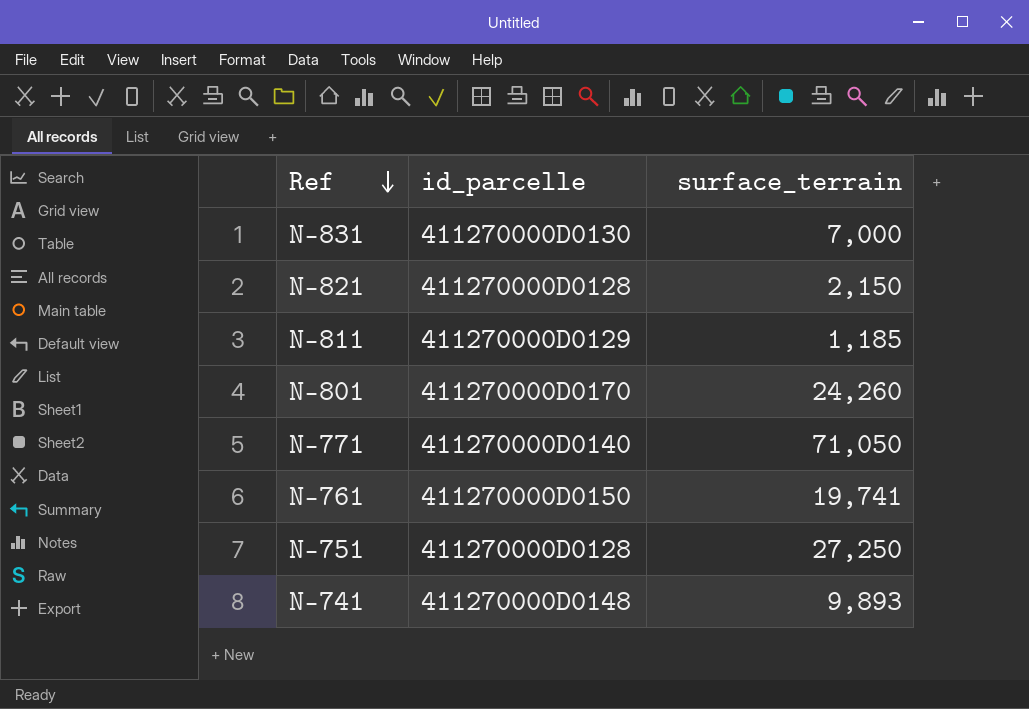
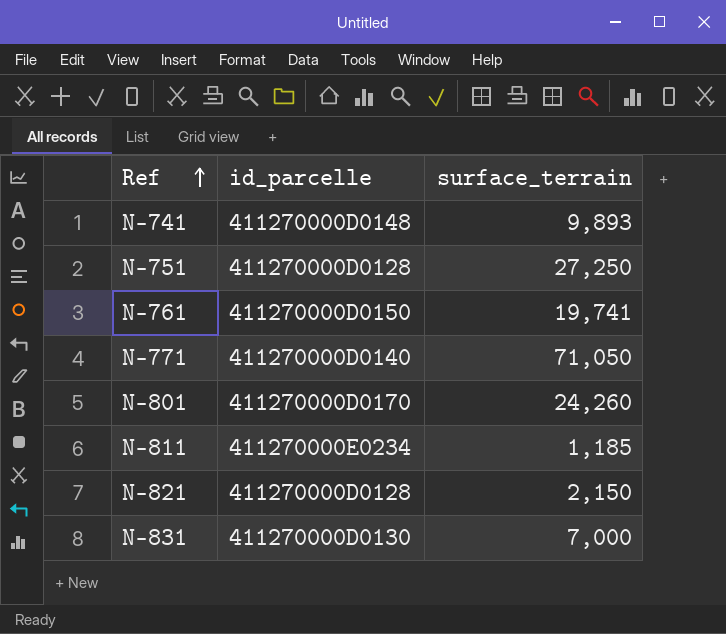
row order: Ref descending -> Ref ascending
N-811 | id_parcelle: 411270000D0129 -> 411270000E0234

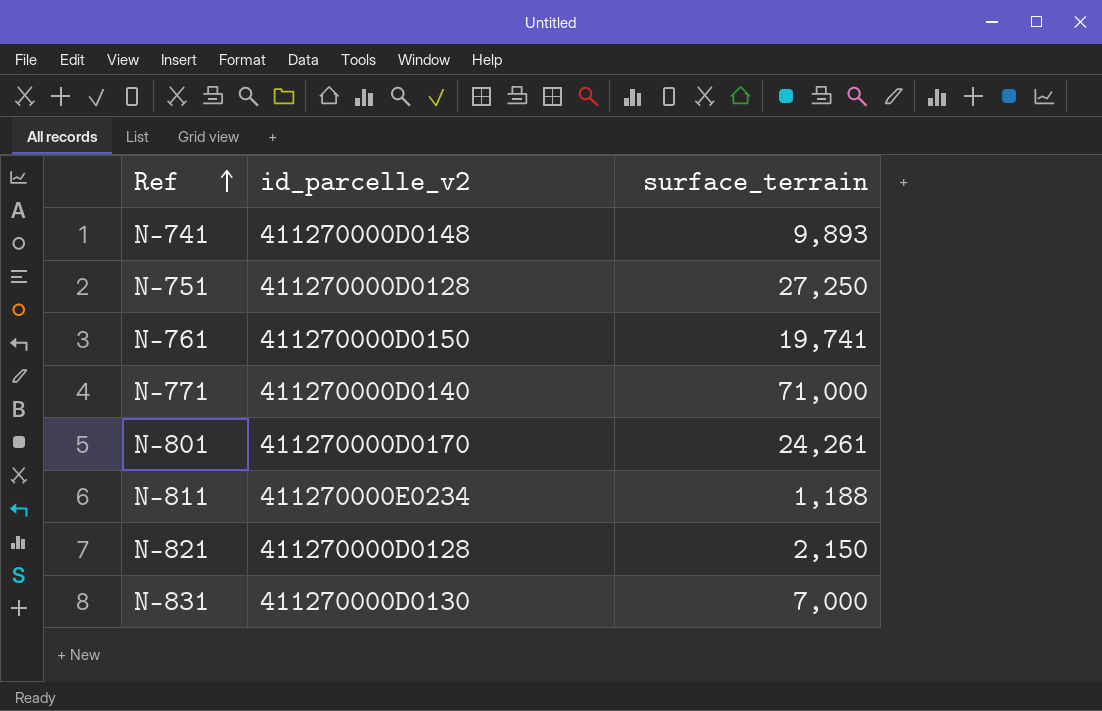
column name: id_parcelle -> id_parcelle_v2
N-771 | surface_terrain: 71,050 -> 71,000
N-801 | surface_terrain: 24,260 -> 24,261
N-811 | surface_terrain: 1,185 -> 1,188

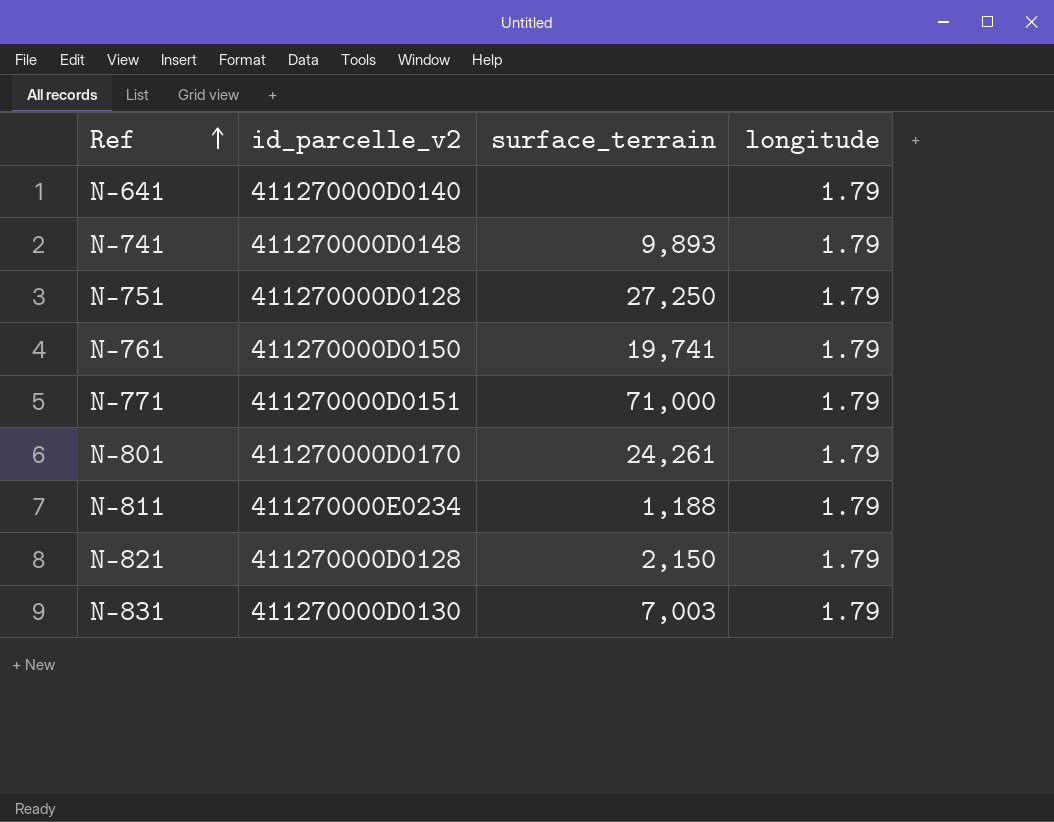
column longitude | position: none -> 4
row N-641: none -> 411270000D0140 | none | 1.79
N-771 | id_parcelle_v2: 411270000D0140 -> 411270000D0151
N-831 | surface_terrain: 7,000 -> 7,003

